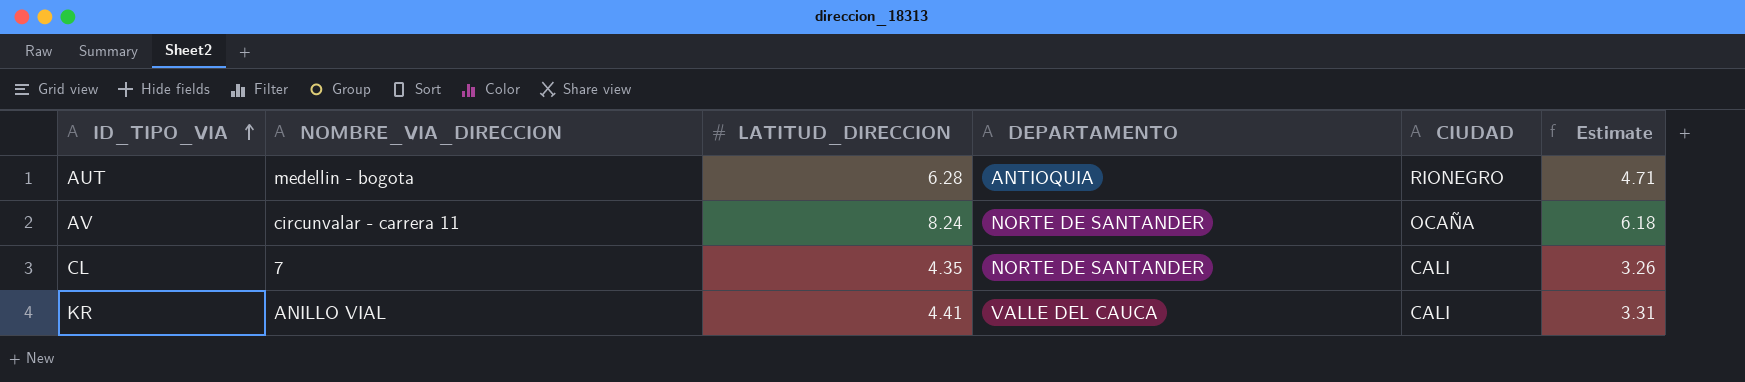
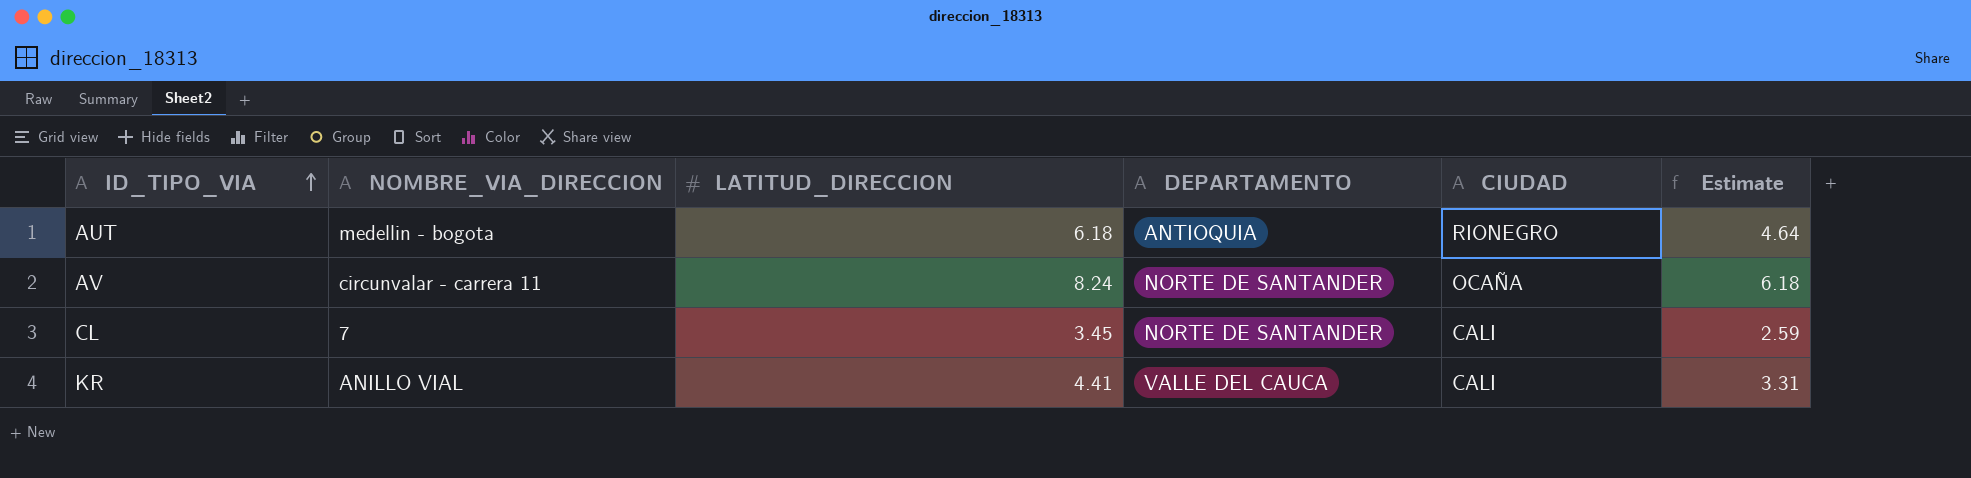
AUT | LATITUD_DIRECCION: 6.28 -> 6.18
AUT | Estimate: 4.71 -> 4.64
CL | LATITUD_DIRECCION: 4.35 -> 3.45
CL | Estimate: 3.26 -> 2.59

